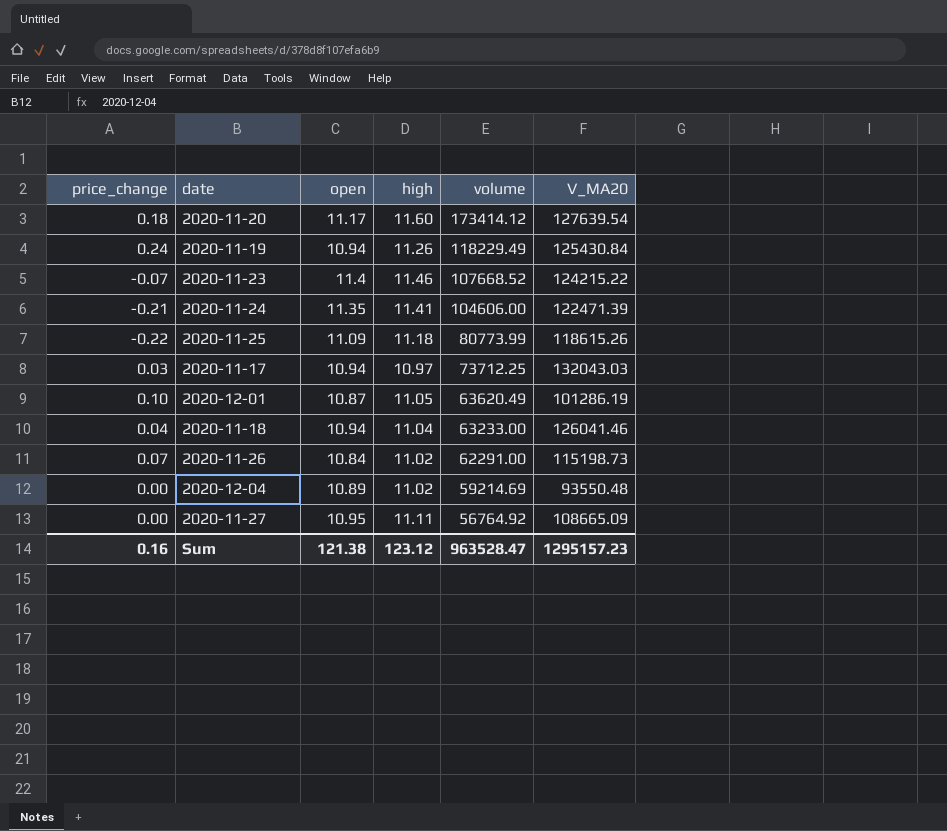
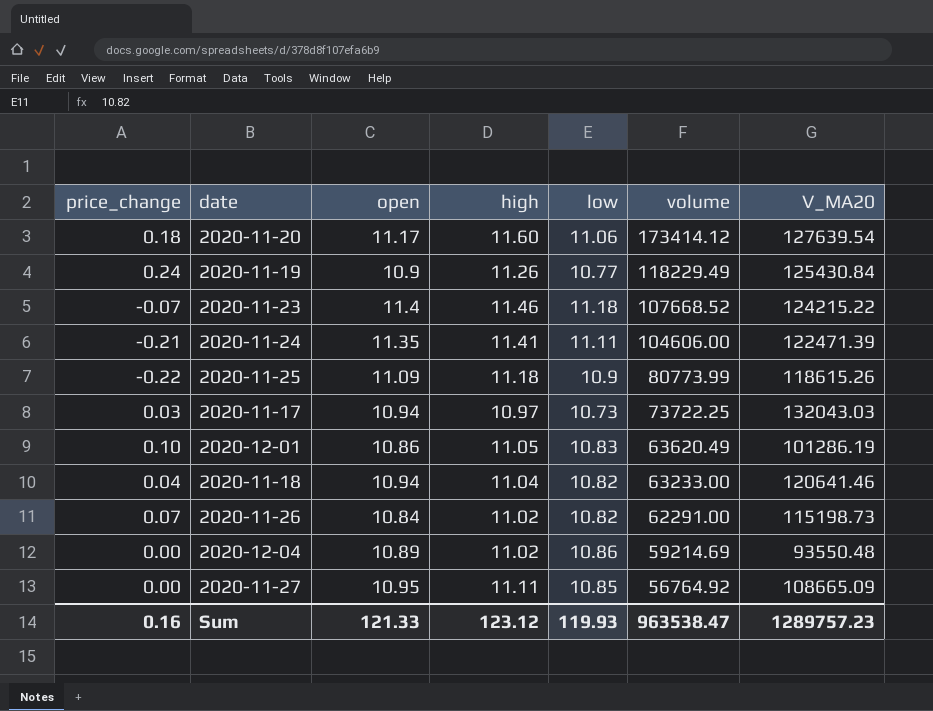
column low | position: none -> 5
2020-11-19 | open: 10.94 -> 10.9
2020-11-17 | volume: 73712.25 -> 73722.25
2020-12-01 | open: 10.87 -> 10.86
2020-11-18 | V_MA20: 126041.46 -> 120641.46
Sum | open: 121.38 -> 121.33
Sum | volume: 963528.47 -> 963538.47
Sum | V_MA20: 1295157.23 -> 1289757.23

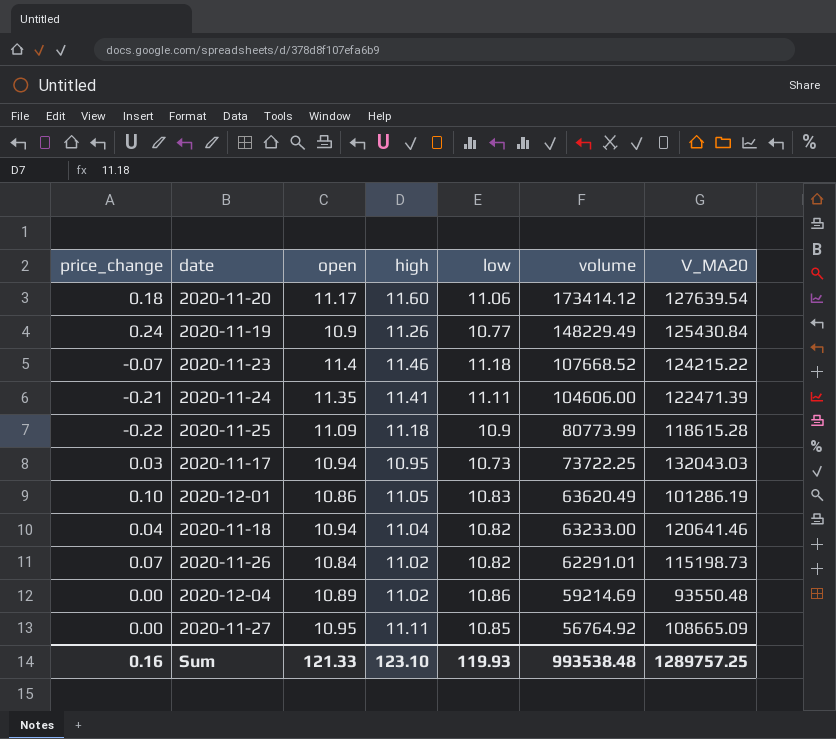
2020-11-19 | volume: 118229.49 -> 148229.49
2020-11-25 | V_MA20: 118615.26 -> 118615.28
2020-11-17 | high: 10.97 -> 10.95
2020-11-26 | volume: 62291.00 -> 62291.01
Sum | high: 123.12 -> 123.10
Sum | volume: 963538.47 -> 993538.48
Sum | V_MA20: 1289757.23 -> 1289757.25

